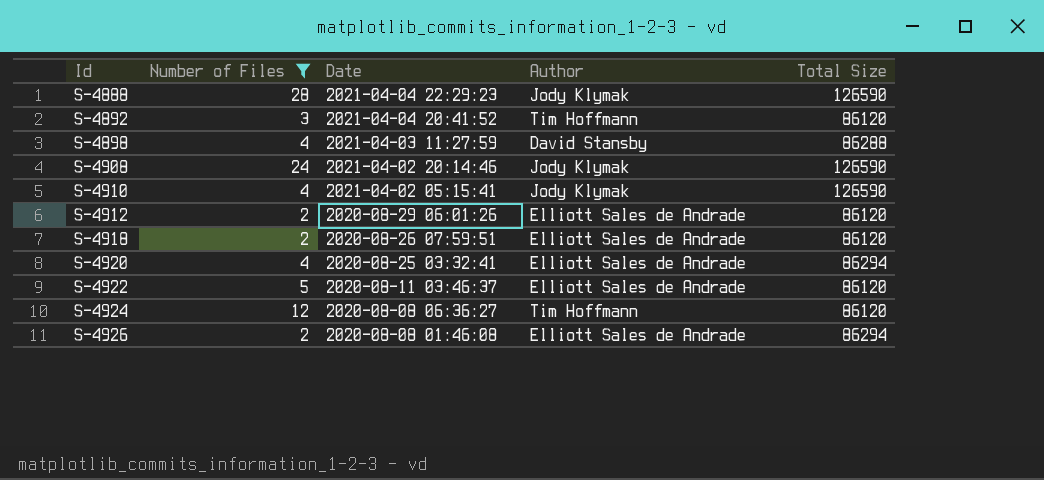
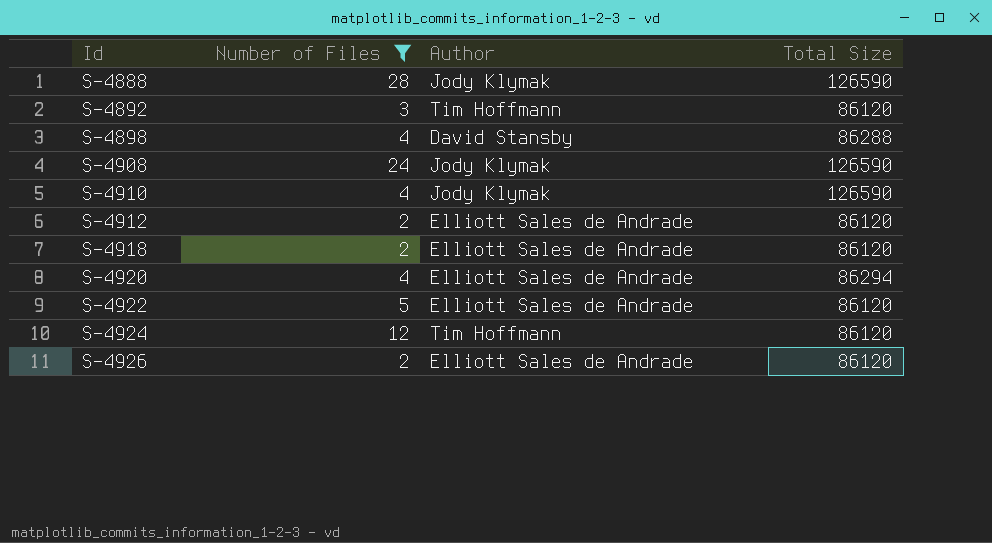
column Date | position: 3 -> none
S-4926 | Total Size: 86294 -> 86120

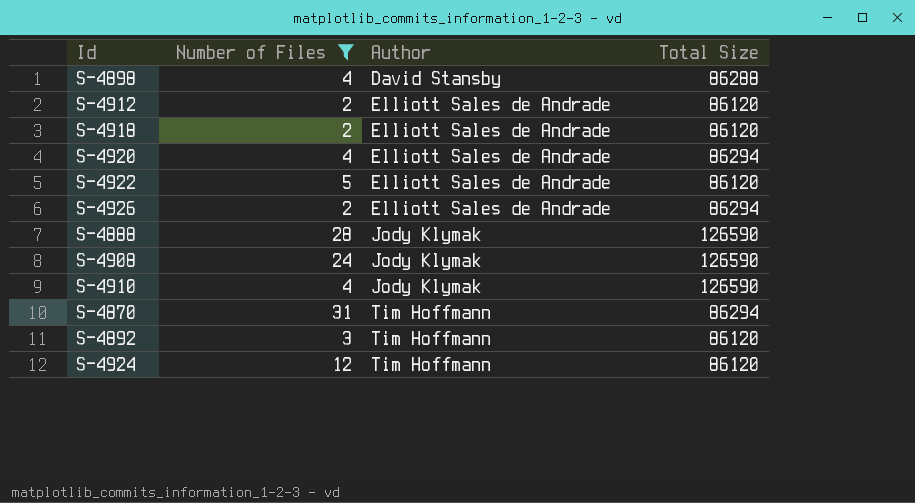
row order: Id ascending -> Author ascending
S-4926 | Total Size: 86120 -> 86294
row S-4870: none -> 31 | Tim Hoffmann | 86294

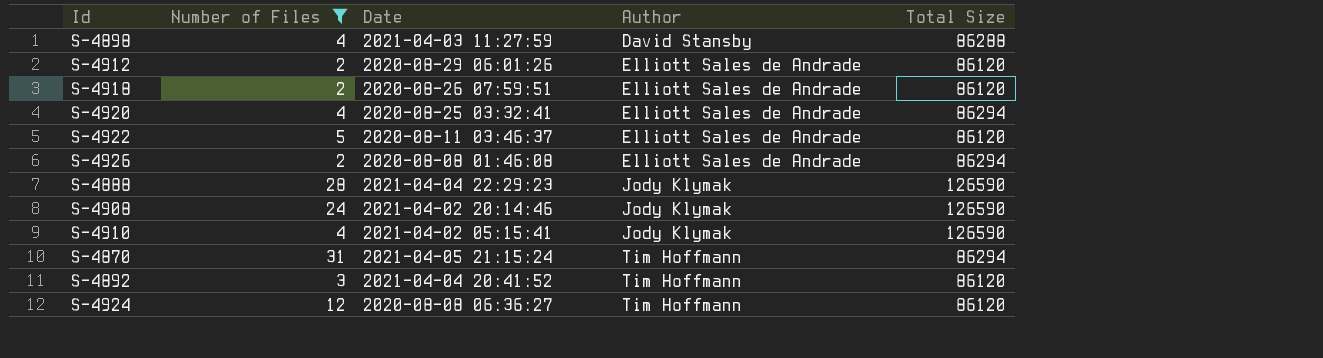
column Date | position: none -> 3

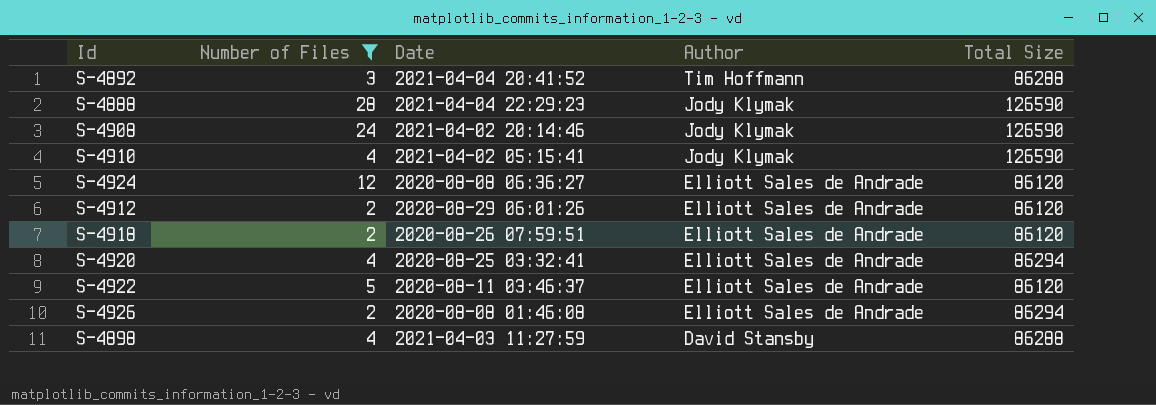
row order: Author ascending -> Author descending
row S-4870: 31 | 2021-04-05 21:15:24 | Tim Hoffmann | 86294 -> none
S-4892 | Total Size: 86120 -> 86288
S-4924 | Author: Tim Hoffmann -> Elliott Sales de Andrade

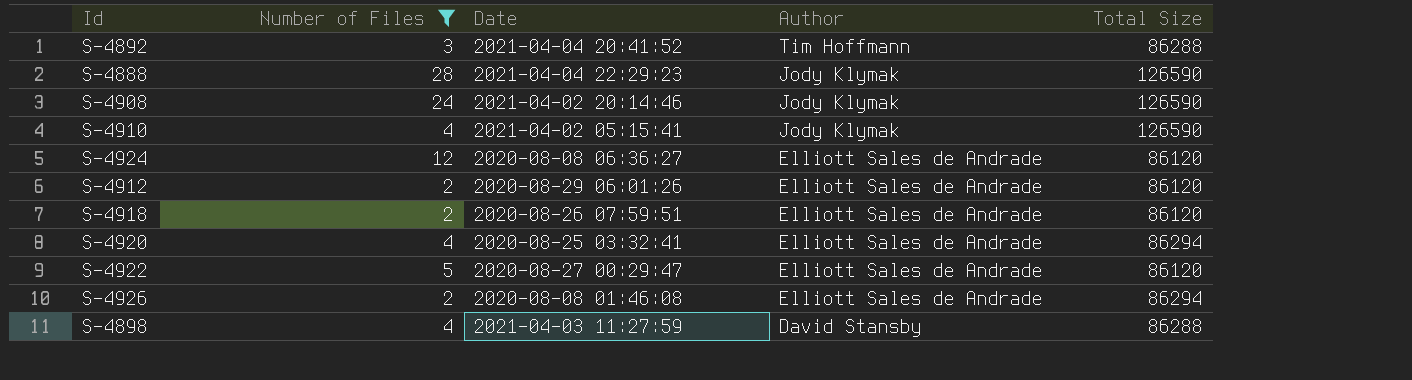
S-4922 | Date: 2020-08-11 03:46:37 -> 2020-08-27 00:29:47

